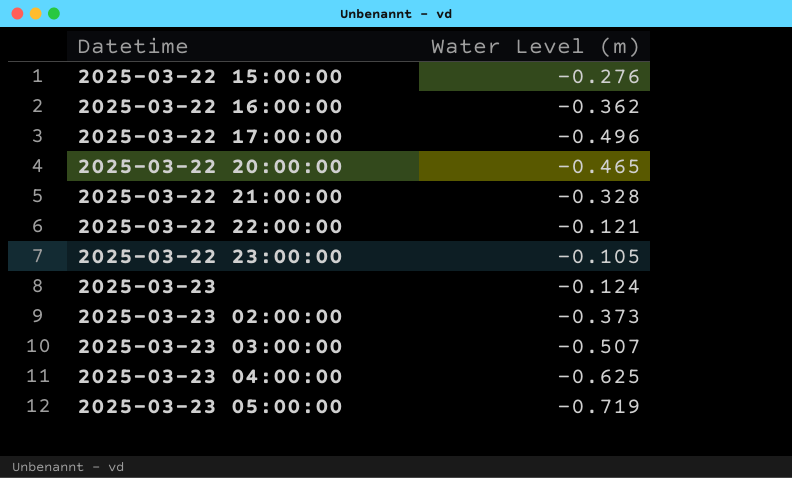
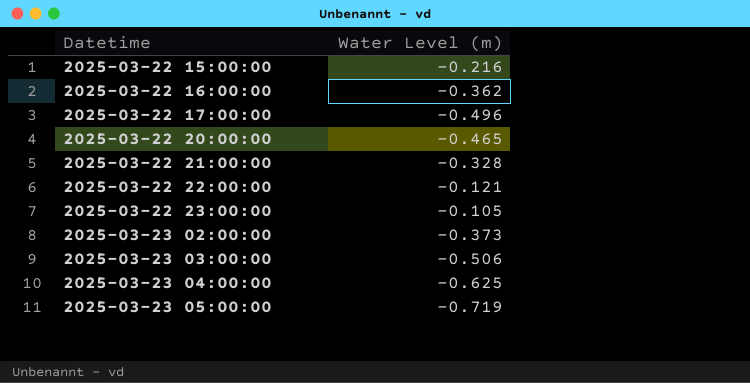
row 2025-03-23: -0.124 -> none
2025-03-22 15:00:00 | Water Level (m): -0.276 -> -0.216
2025-03-23 03:00:00 | Water Level (m): -0.507 -> -0.506

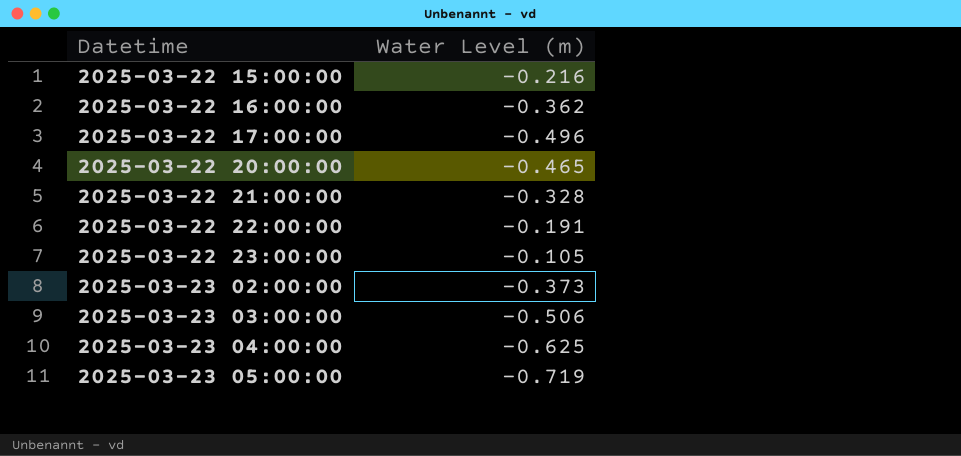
2025-03-22 22:00:00 | Water Level (m): -0.121 -> -0.191

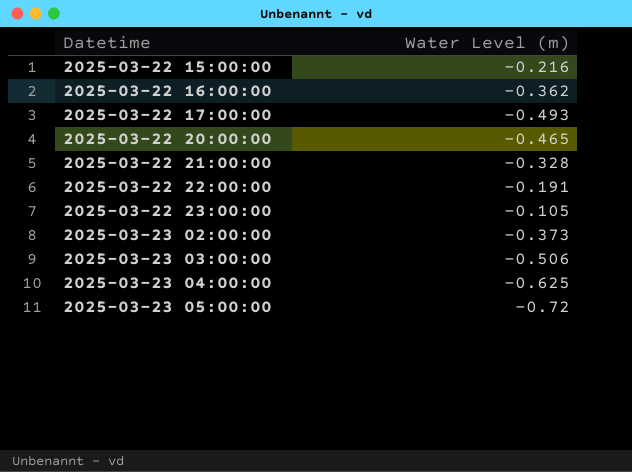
2025-03-22 17:00:00 | Water Level (m): -0.496 -> -0.493
2025-03-23 05:00:00 | Water Level (m): -0.719 -> -0.72

